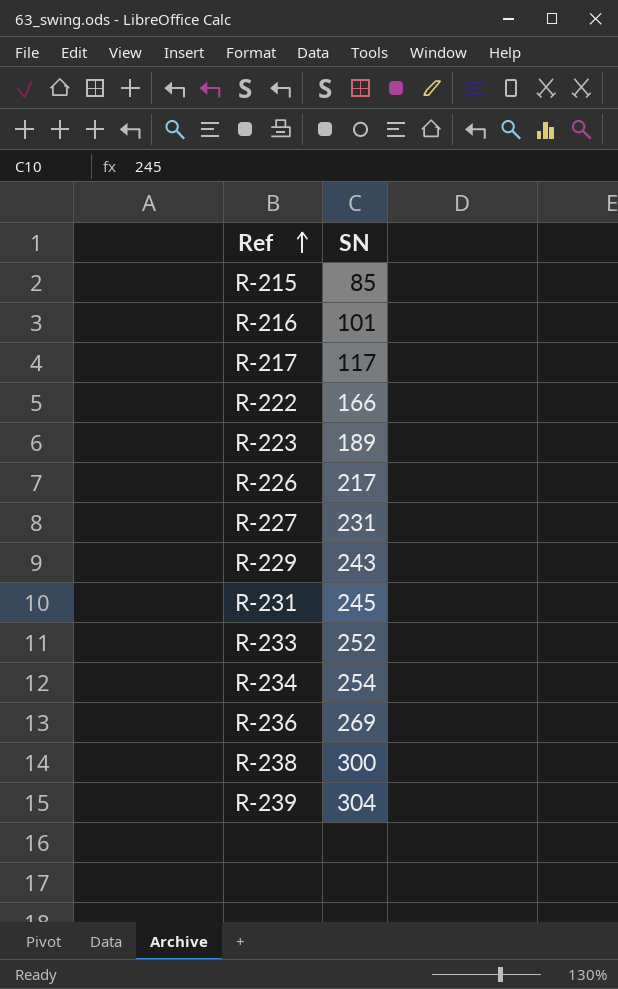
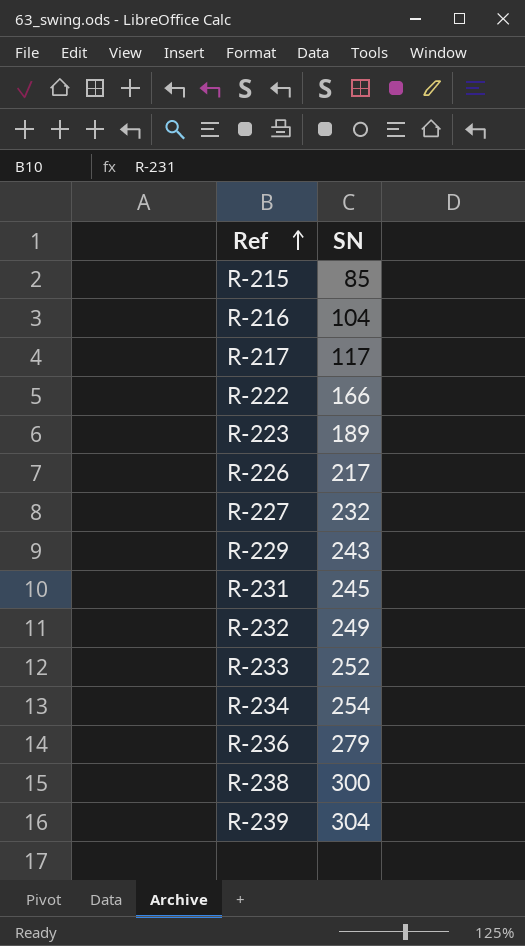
R-216 | SN: 101 -> 104
R-227 | SN: 231 -> 232
row R-232: none -> 249
R-236 | SN: 269 -> 279

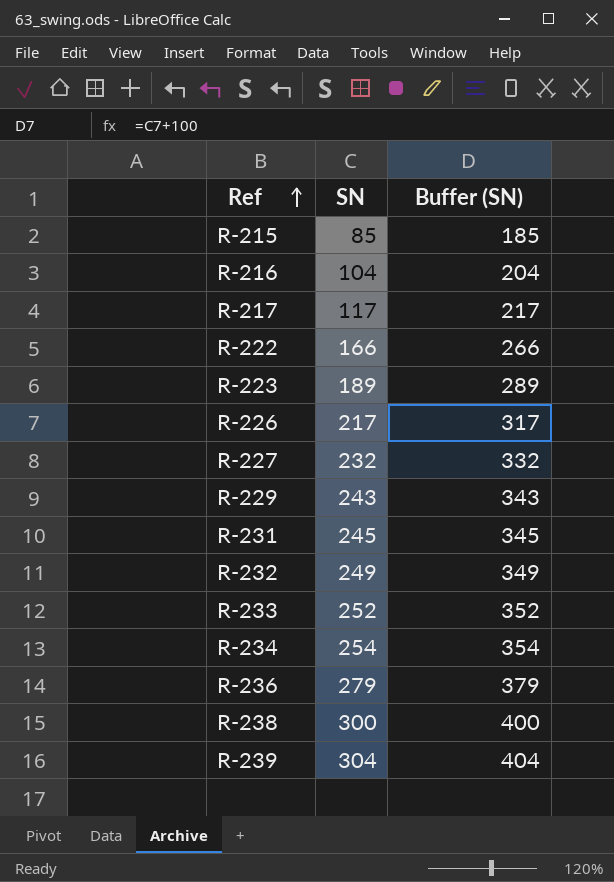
column Buffer (SN) | formula: none -> [SN] + 100

